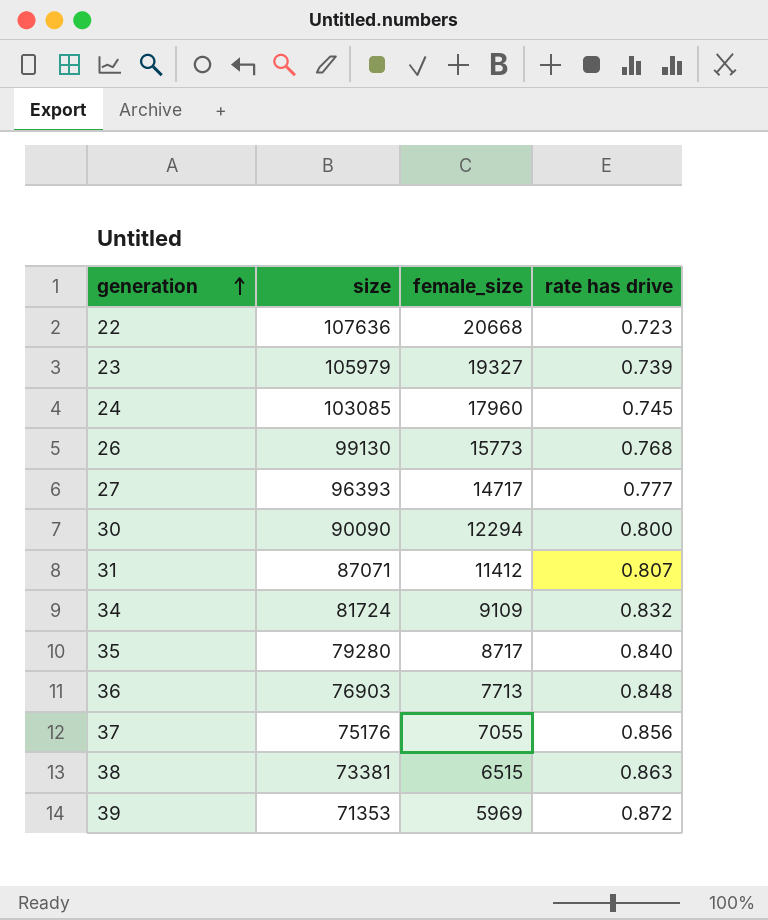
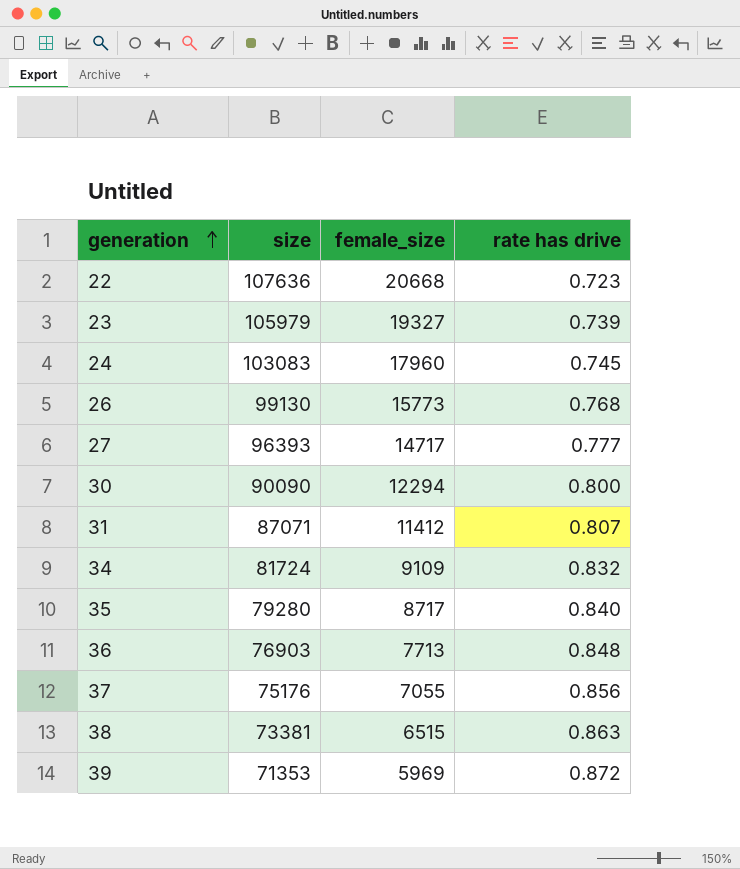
24 | size: 103085 -> 103083

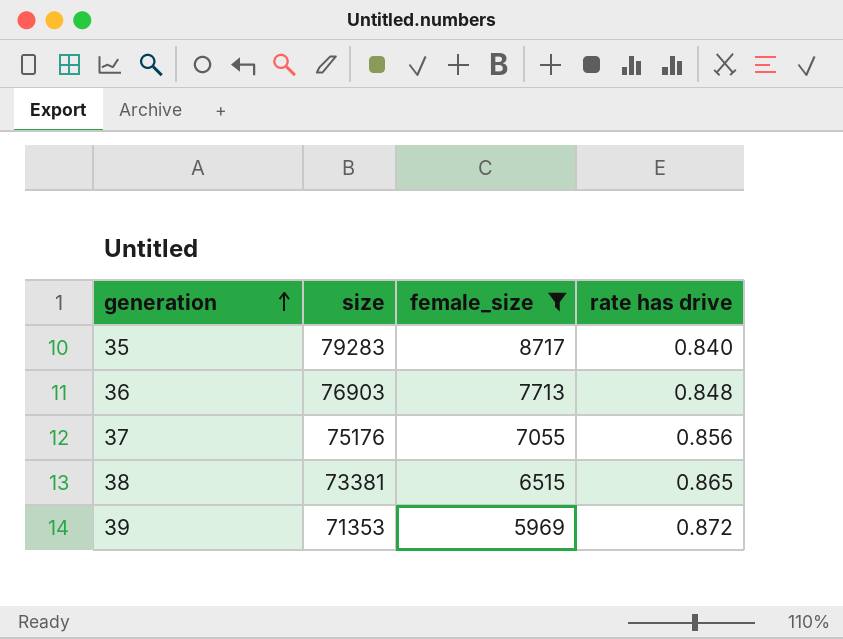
filter: none -> female_size <= 8717
35 | size: 79280 -> 79283
38 | rate has drive: 0.863 -> 0.865

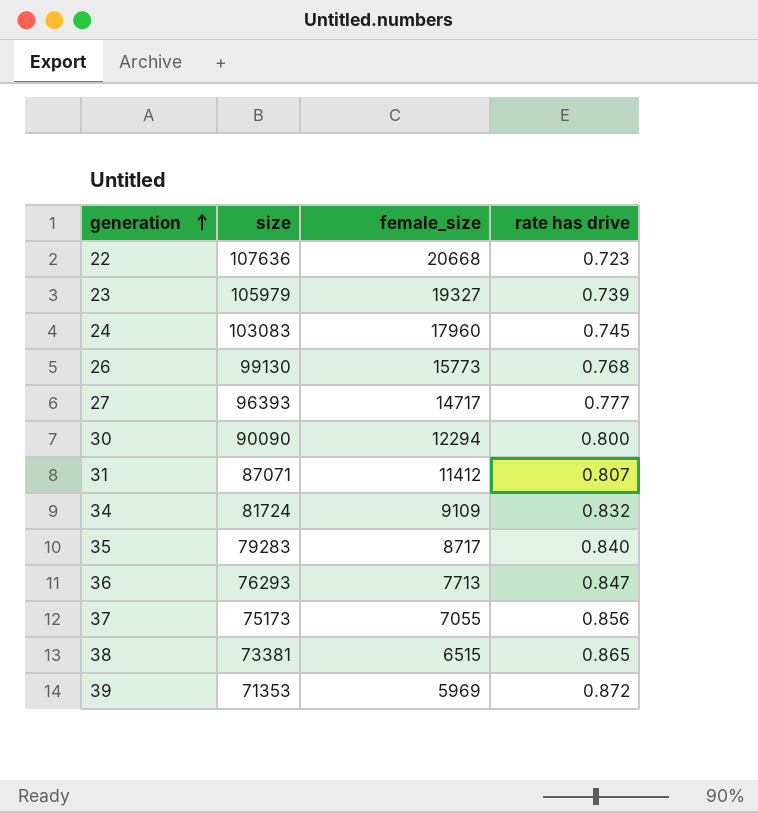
filter: female_size <= 8717 -> none
36 | size: 76903 -> 76293
36 | rate has drive: 0.848 -> 0.847
37 | size: 75176 -> 75173

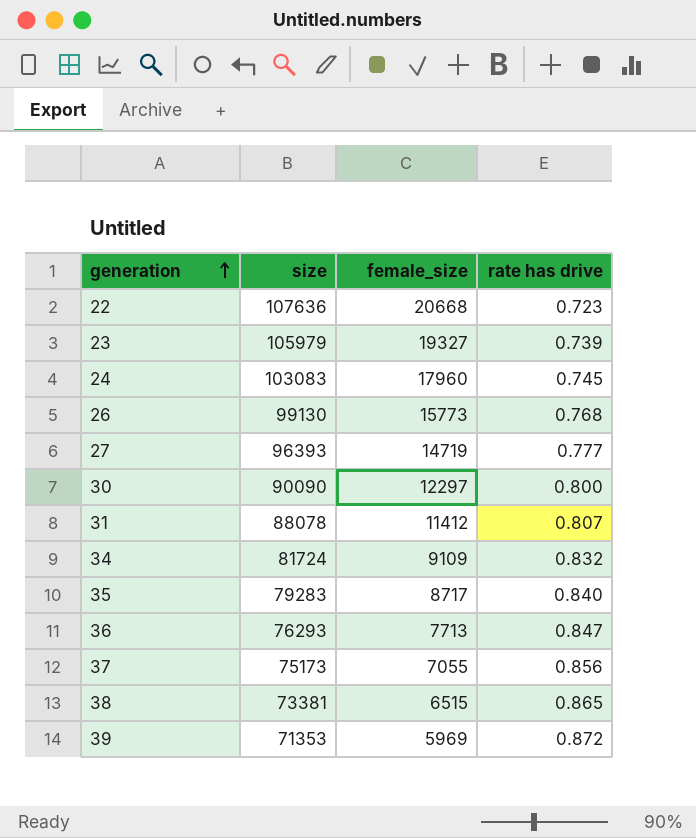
27 | female_size: 14717 -> 14719
30 | female_size: 12294 -> 12297
31 | size: 87071 -> 88078

